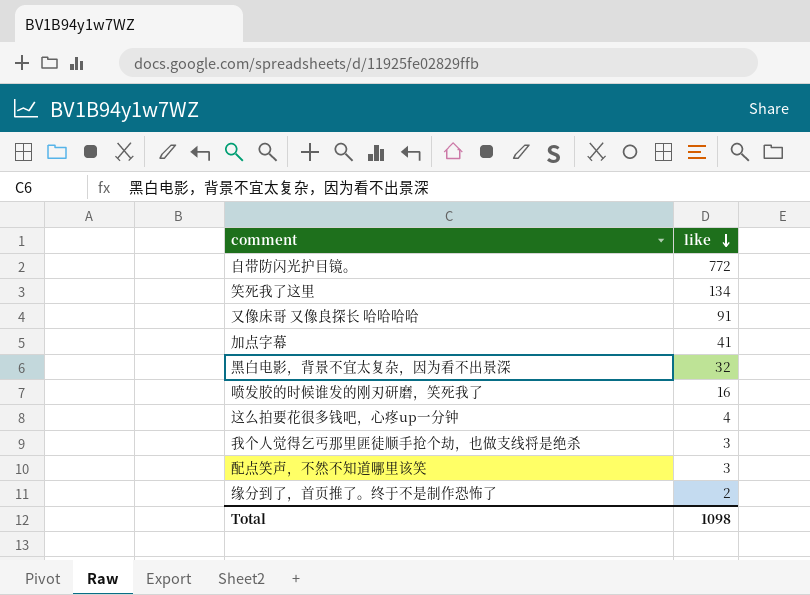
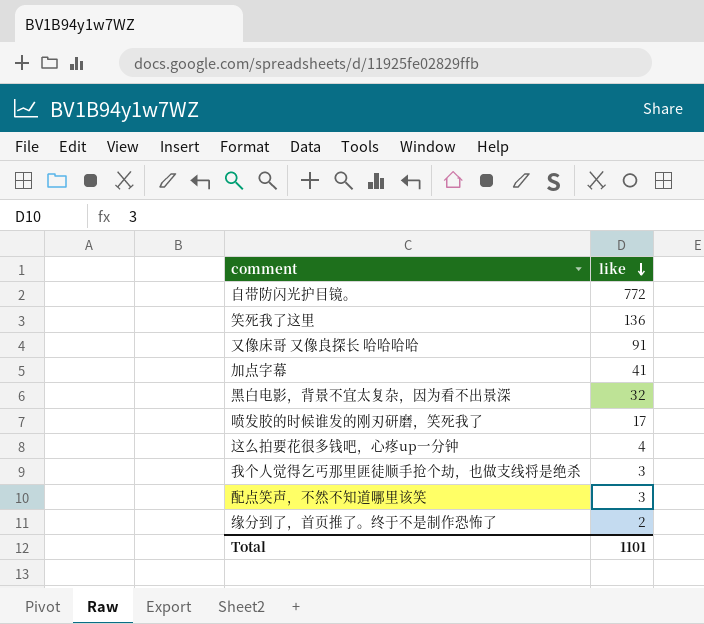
笑死我了这里 | like: 134 -> 136
喷发胶的时候谁发的刚刃研磨，笑死我了 | like: 16 -> 17
Total | like: 1098 -> 1101

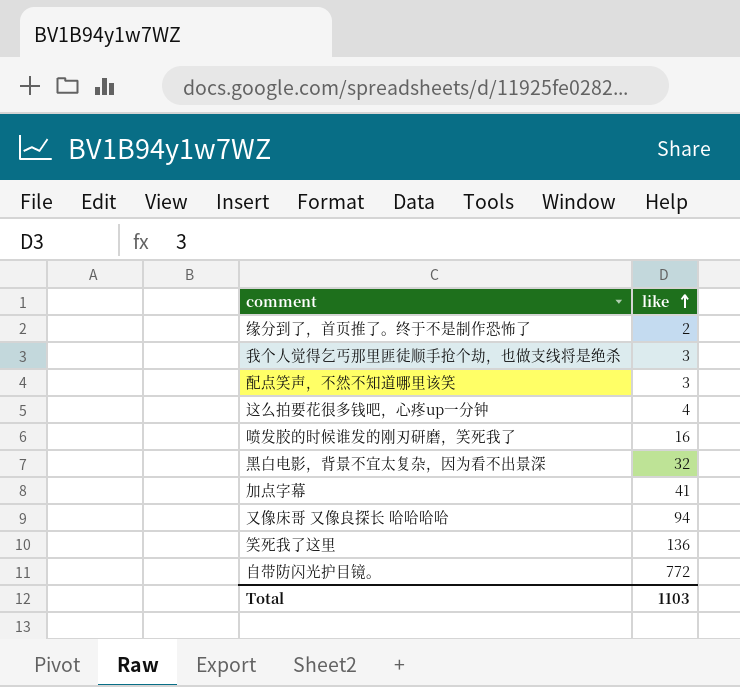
row order: like descending -> like ascending
喷发胶的时候谁发的刚刃研磨，笑死我了 | like: 17 -> 16
又像床哥 又像良探长 哈哈哈哈 | like: 91 -> 94
Total | like: 1101 -> 1103

